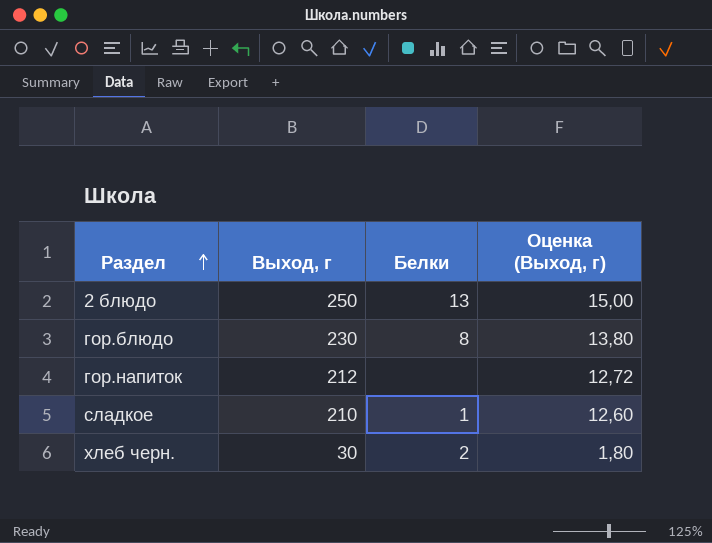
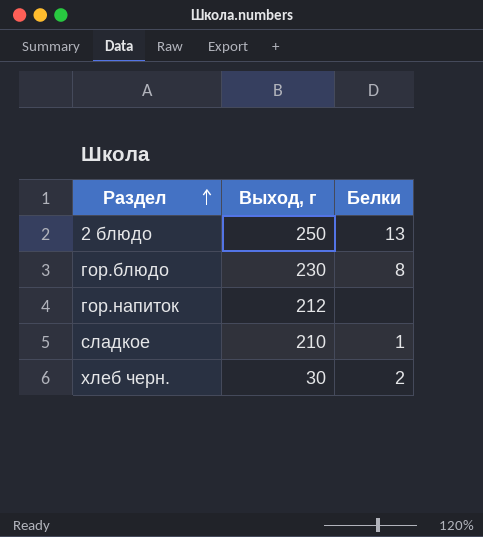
column Оценка (Выход, г) | formula: [Выход, г] * 0,06 -> none

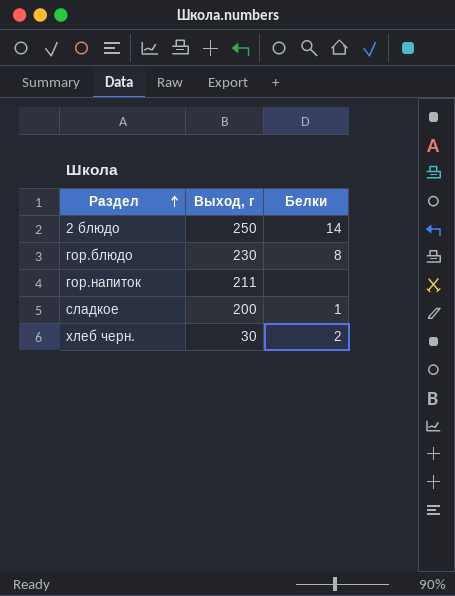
2 блюдо | Белки: 13 -> 14
гор.напиток | Выход, г: 212 -> 211
сладкое | Выход, г: 210 -> 200

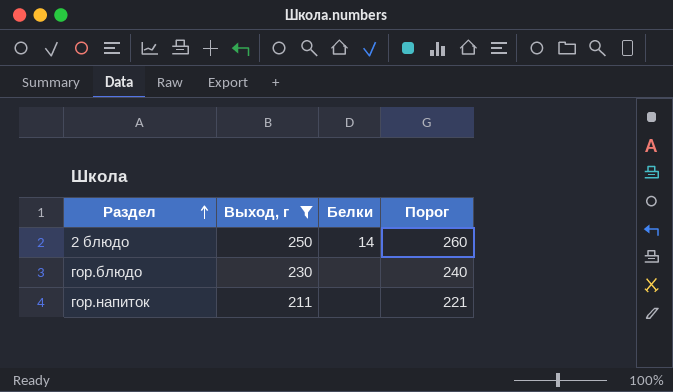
filter: none -> Выход, г >= 211
column Порог | formula: none -> [Выход, г] + 10
гор.блюдо | Белки: 8 -> none

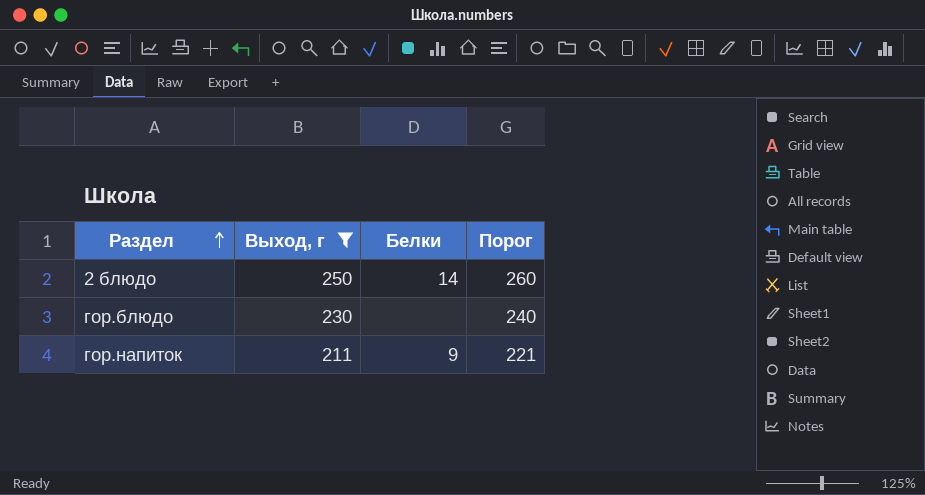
гор.напиток | Белки: none -> 9

